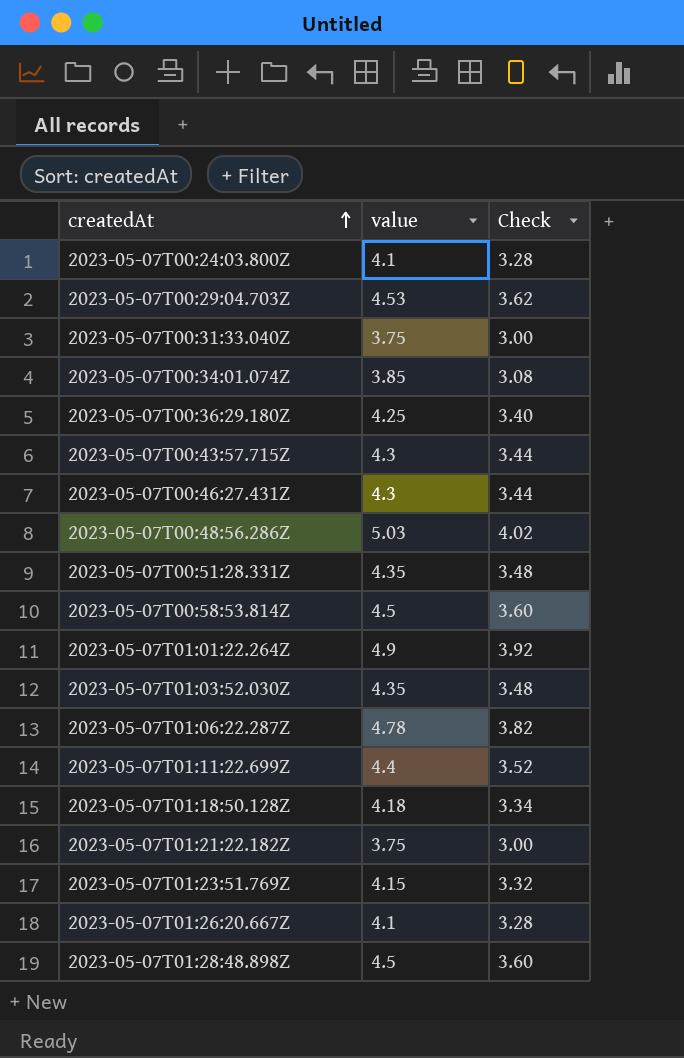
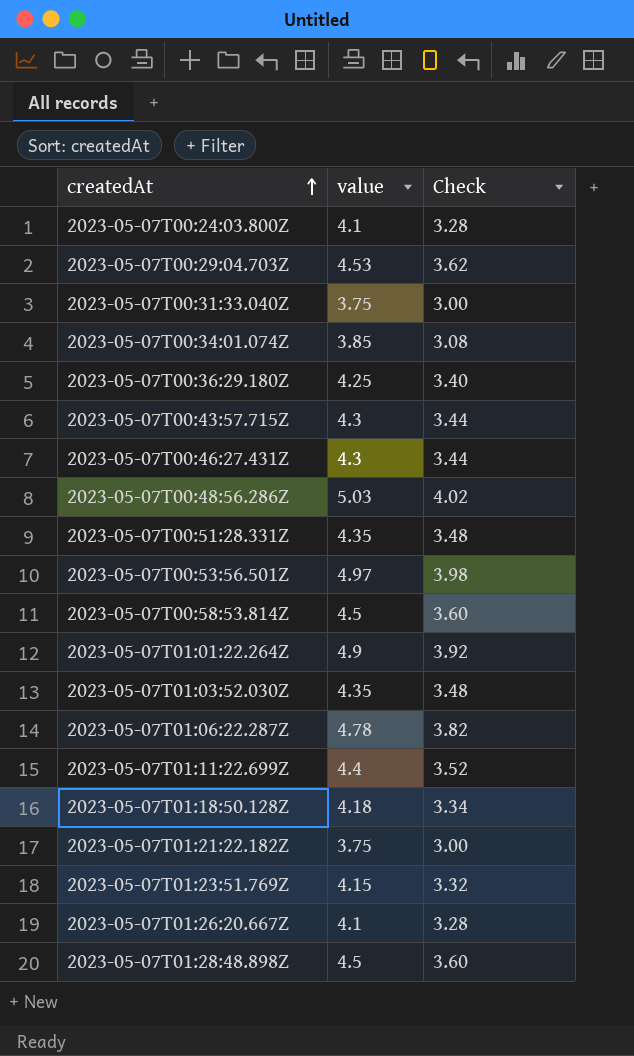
row 2023-05-07T00:53:56.501Z: none -> 4.97 | 3.98

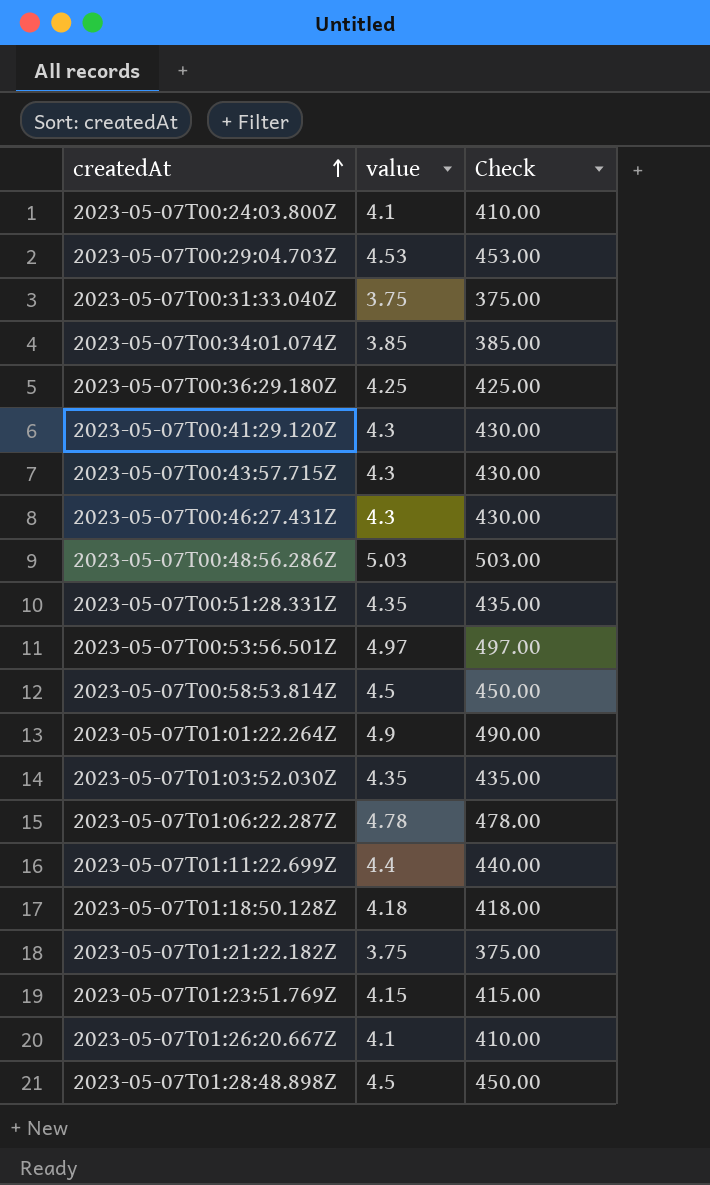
column Check | formula: [value] * 0.8 -> [value] * 100
row 2023-05-07T00:41:29.120Z: none -> 4.3 | 430.00

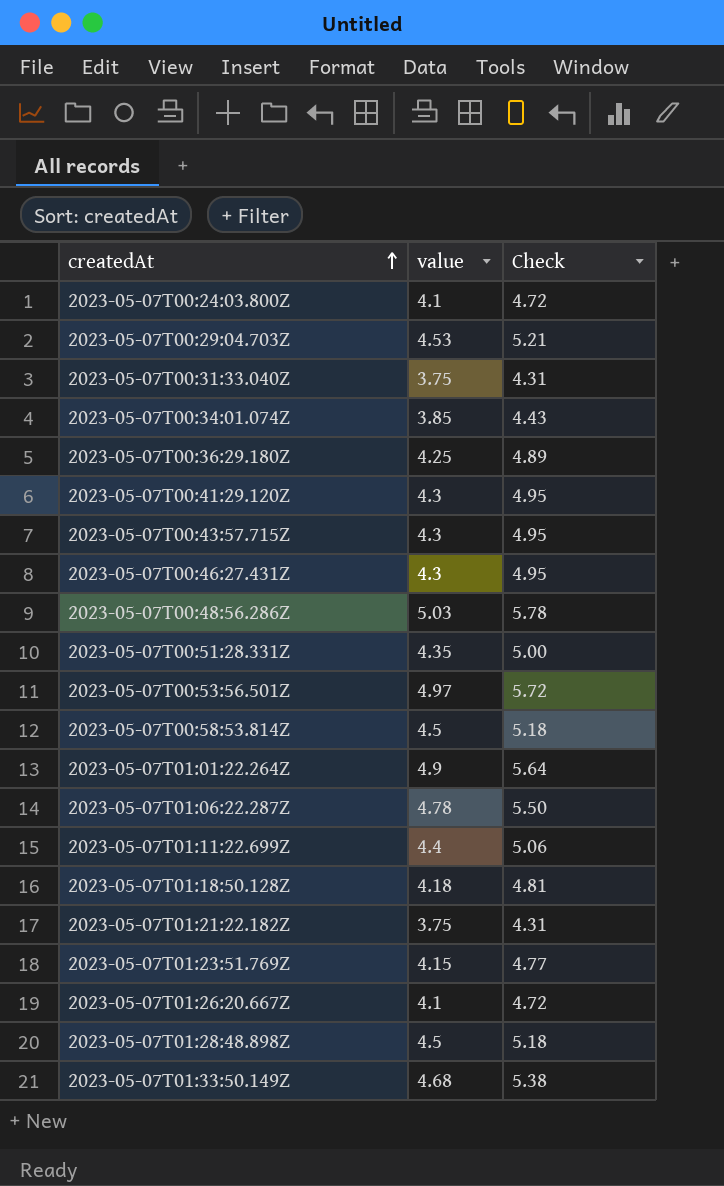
column Check | formula: [value] * 100 -> [value] * 1.15
row 2023-05-07T01:03:52.030Z: 4.35 | 435.00 -> none
row 2023-05-07T01:33:50.149Z: none -> 4.68 | 5.38

